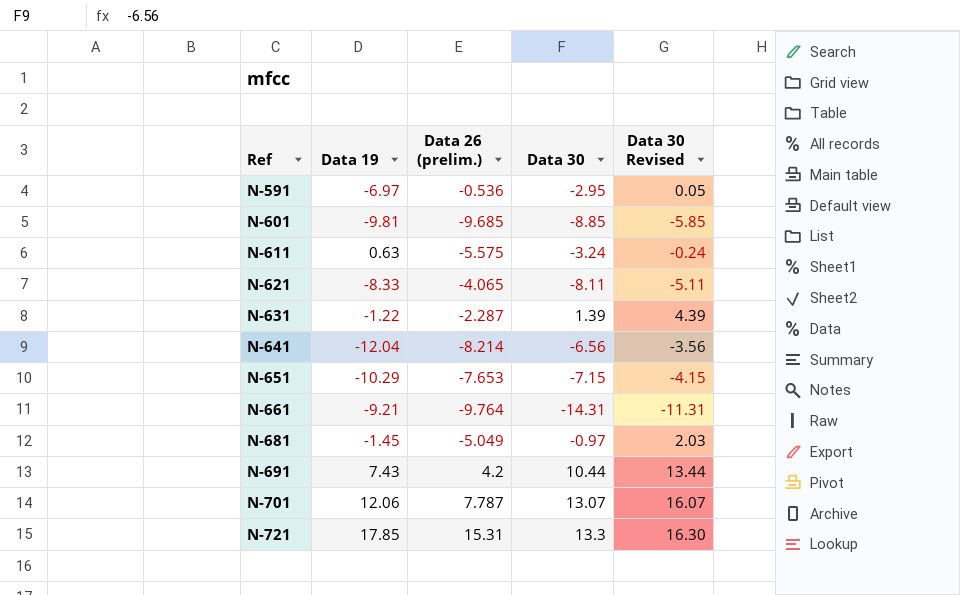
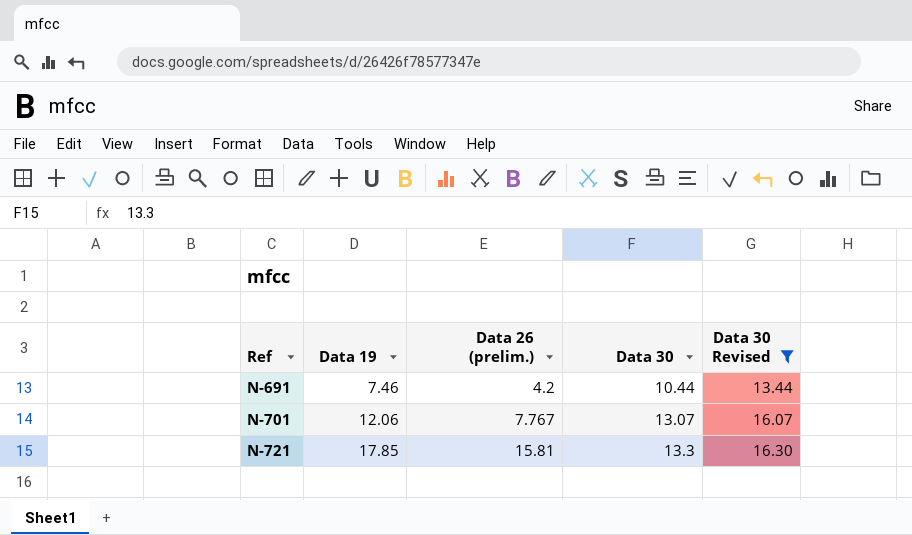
filter: none -> Data 30 Revised >= 13.44
N-691 | Data 19: 7.43 -> 7.46
N-701 | Data 26 (prelim.): 7.787 -> 7.767
N-721 | Data 26 (prelim.): 15.31 -> 15.81

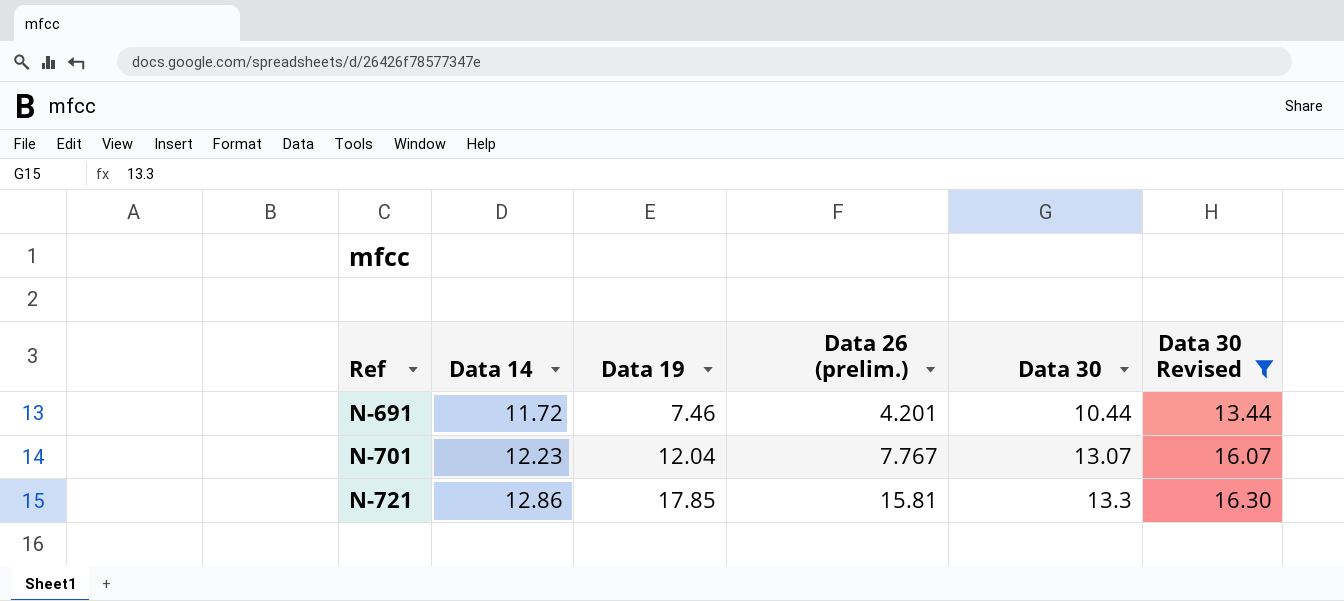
column Data 14 | position: none -> 2
N-691 | Data 26 (prelim.): 4.2 -> 4.201
N-701 | Data 19: 12.06 -> 12.04

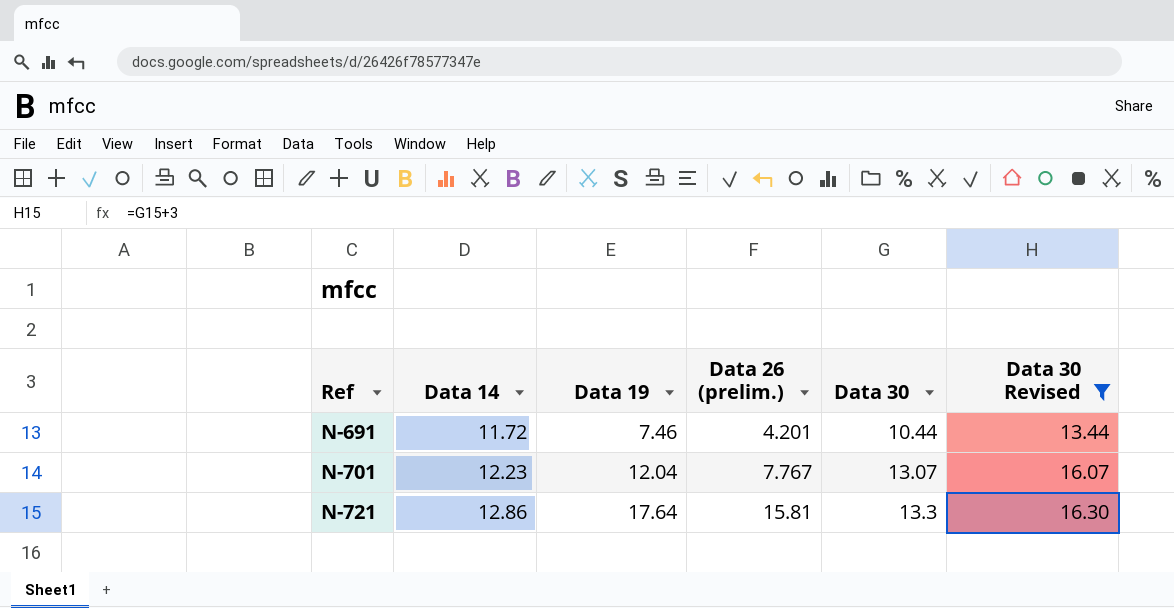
N-721 | Data 19: 17.85 -> 17.64

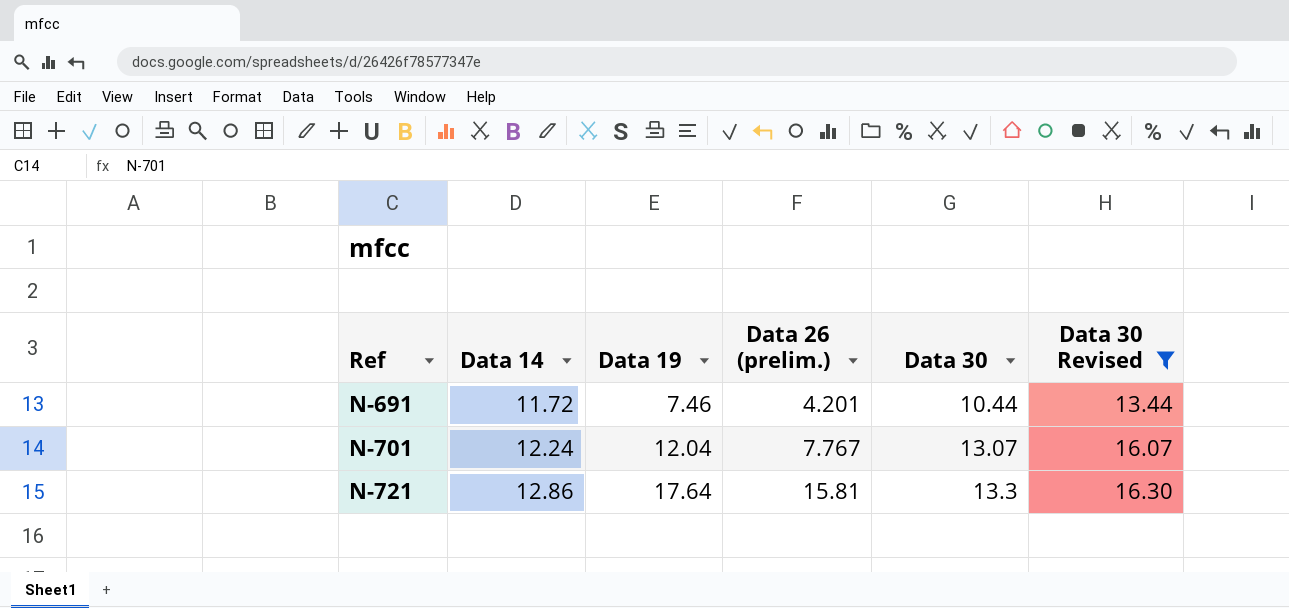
N-701 | Data 14: 12.23 -> 12.24

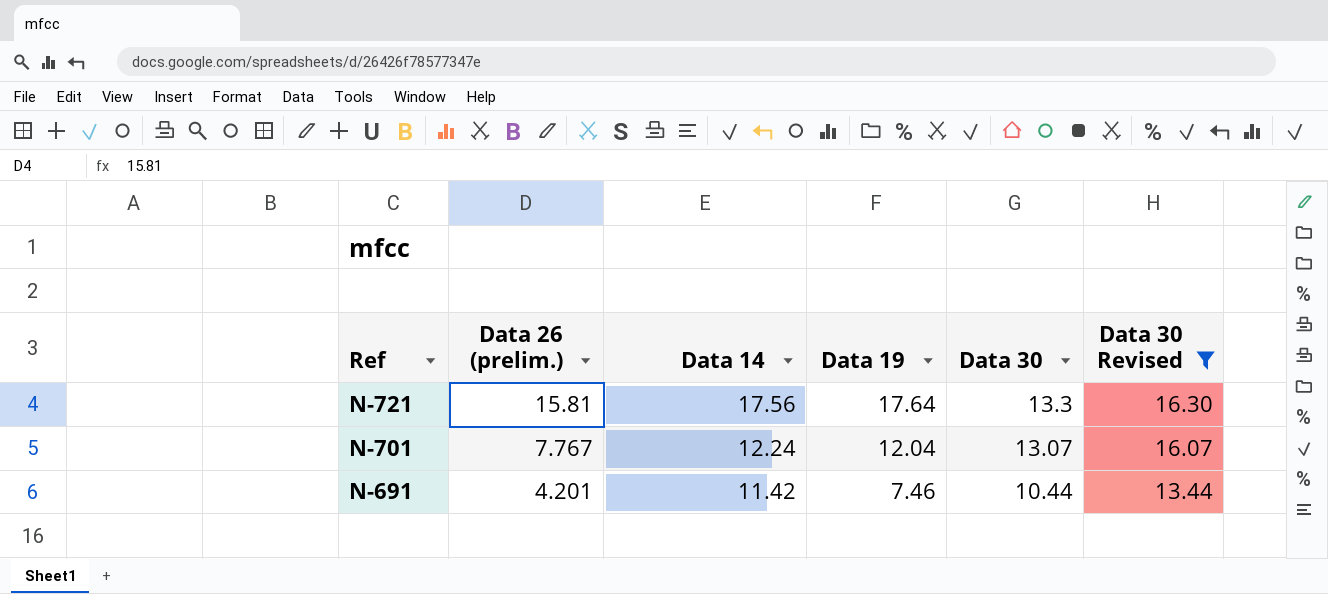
row order: Ref ascending -> Ref descending
column Data 26 (prelim.) | position: 4 -> 2
N-721 | Data 14: 12.86 -> 17.56
N-691 | Data 14: 11.72 -> 11.42

